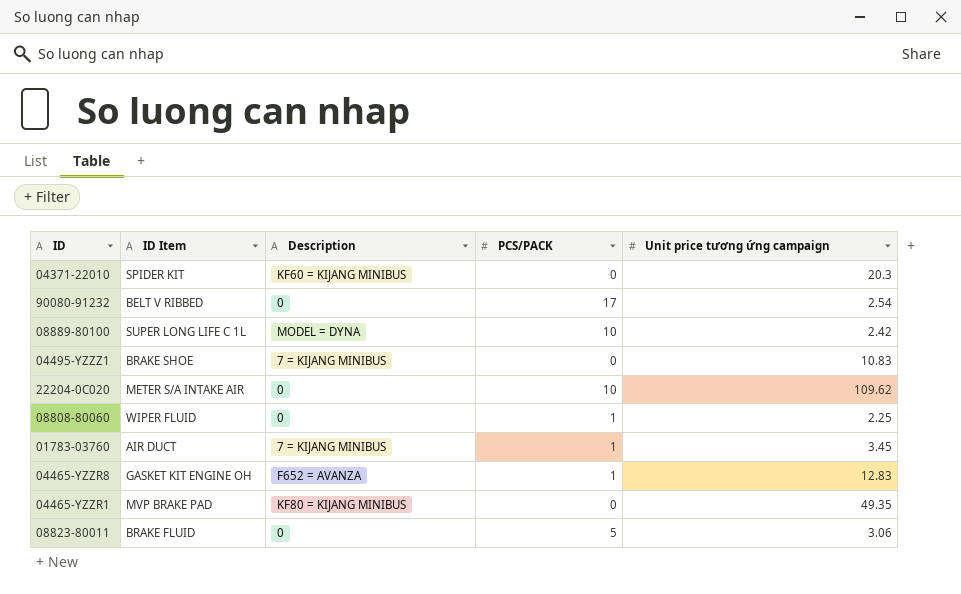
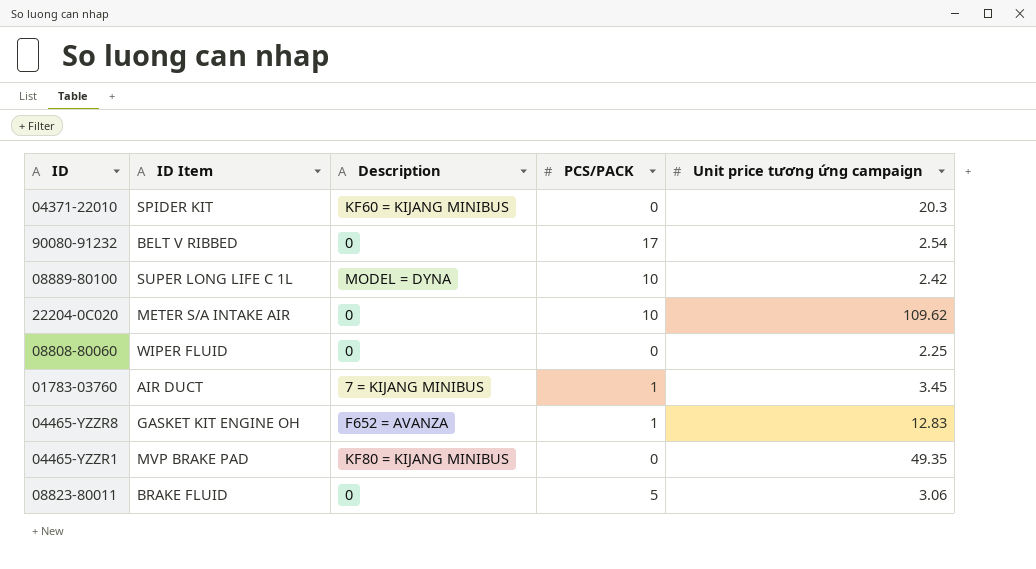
row 04495-YZZZ1: BRAKE SHOE | 7 = KIJANG MINIBUS | 0 | 10.83 -> none
08808-80060 | PCS/PACK: 1 -> 0

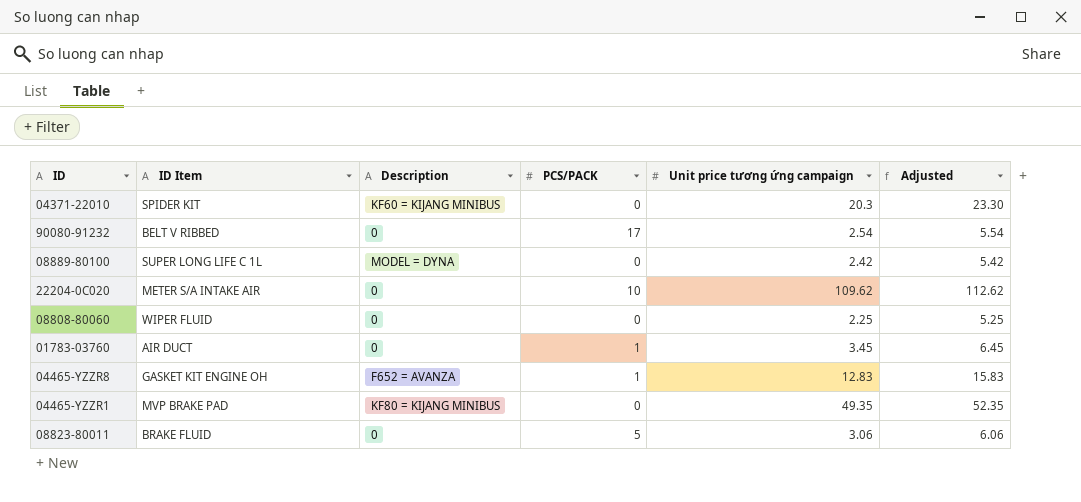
column Adjusted | formula: none -> [Unit price tương ứng campaign] + 3
08889-80100 | PCS/PACK: 10 -> 0
01783-03760 | Description: 7 = KIJANG MINIBUS -> 0

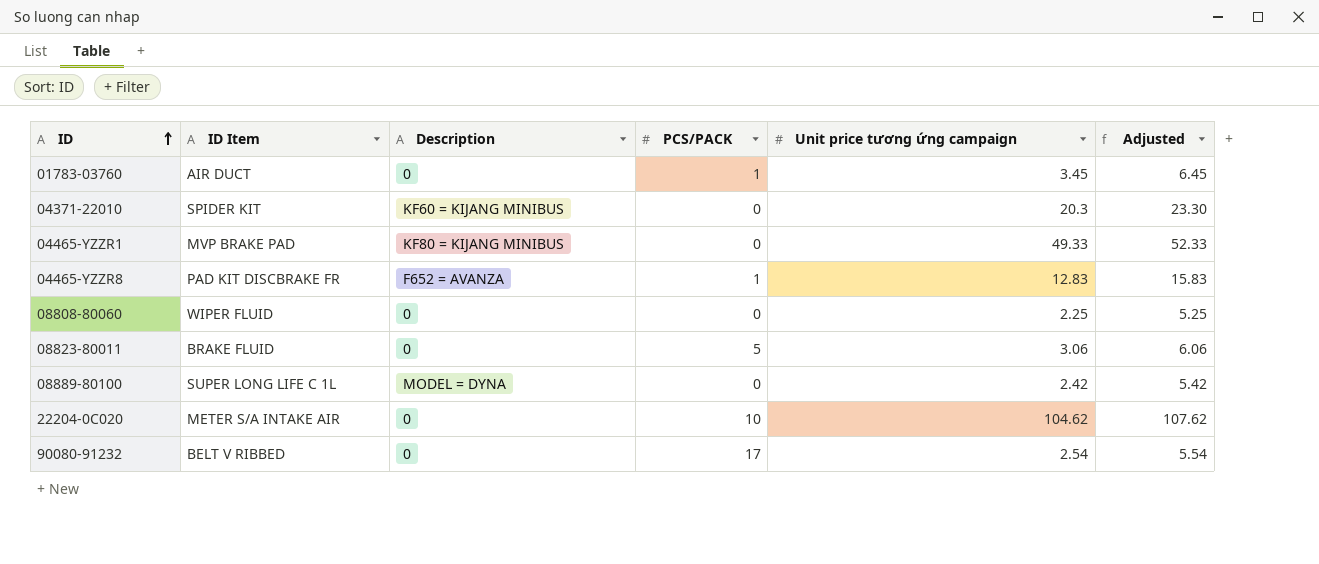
row order: none -> ID ascending
04465-YZZR1 | Unit price tương ứng campaign: 49.35 -> 49.33
04465-YZZR1 | Adjusted: 52.35 -> 52.33
04465-YZZR8 | ID Item: GASKET KIT ENGINE OH -> PAD KIT DISCBRAKE FR
22204-0C020 | Unit price tương ứng campaign: 109.62 -> 104.62
22204-0C020 | Adjusted: 112.62 -> 107.62

